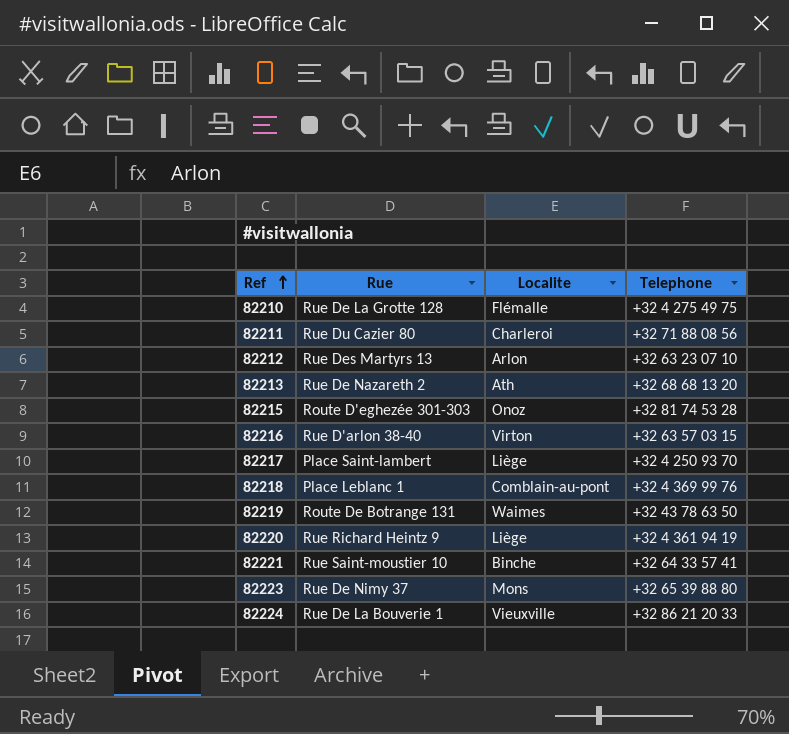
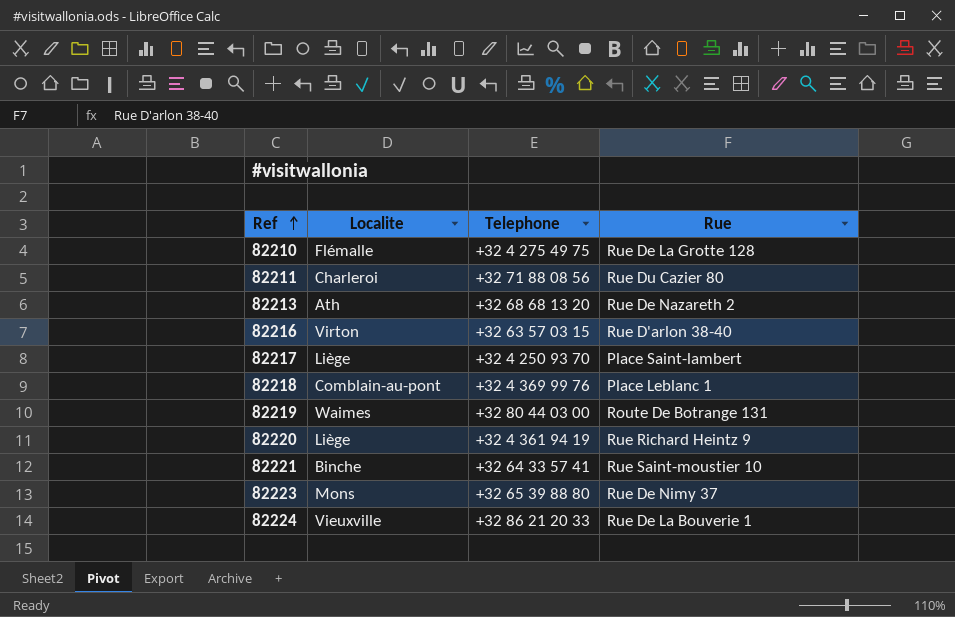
column Rue | position: 2 -> 4
row 82212: Rue Des Martyrs 13 | Arlon | +32 63 23 07 10 -> none
row 82215: Route D'eghezée 301-303 | Onoz | +32 81 74 53 28 -> none
82219 | Telephone: +32 43 78 63 50 -> +32 80 44 03 00

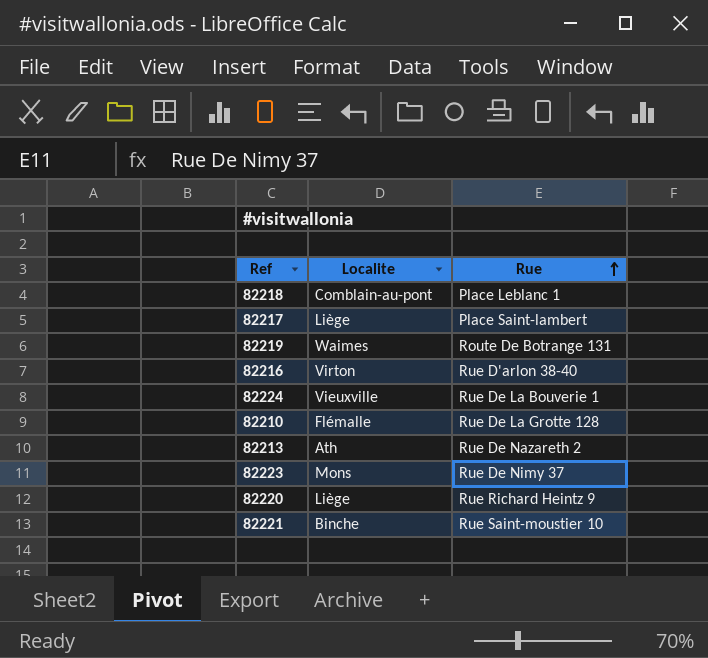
row order: Ref ascending -> Rue ascending
column Telephone | position: 3 -> none
row 82211: Charleroi | +32 71 88 08 56 | Rue Du Cazier 80 -> none

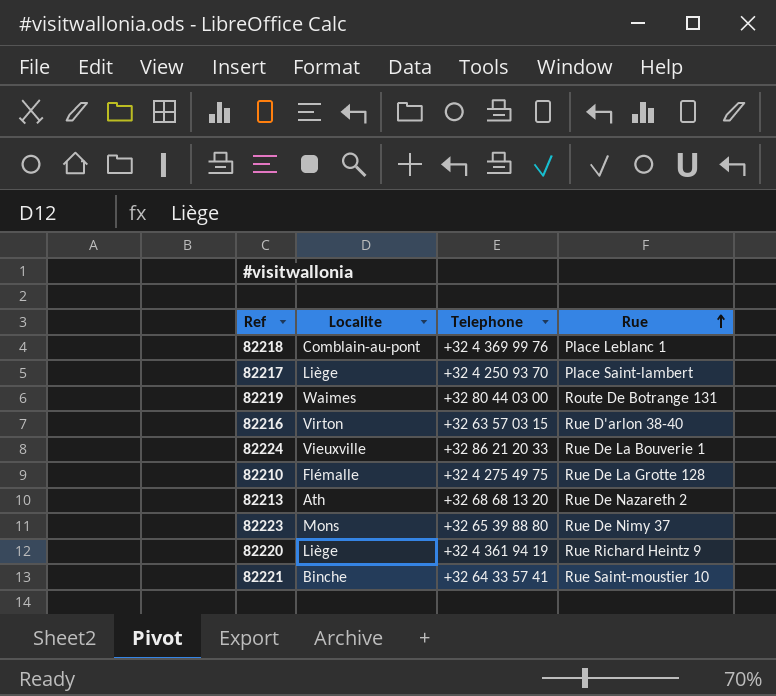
column Telephone | position: none -> 3

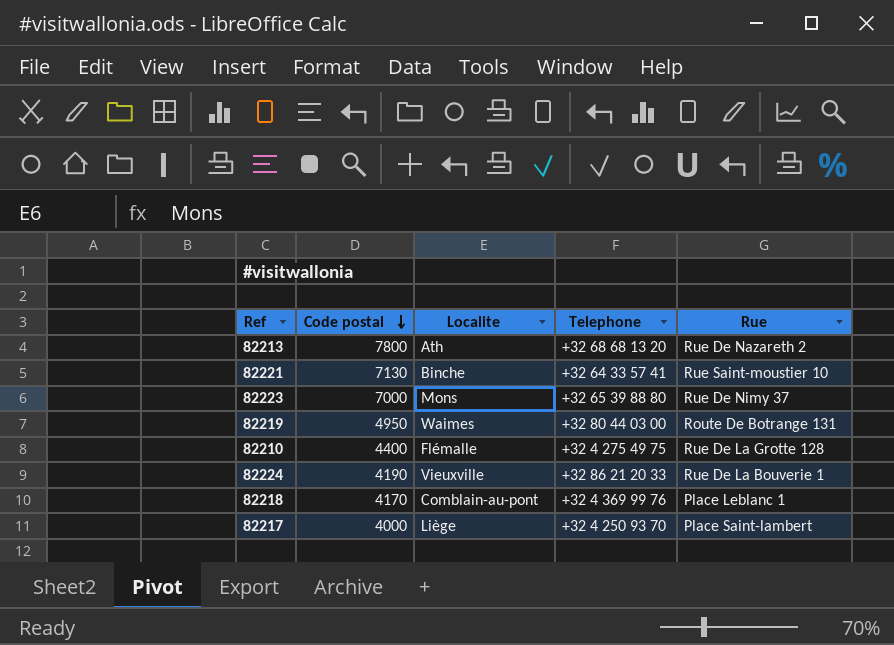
row order: Rue ascending -> Code postal descending
column Code postal | position: none -> 2
row 82216: Virton | +32 63 57 03 15 | Rue D'arlon 38-40 -> none
row 82220: Liège | +32 4 361 94 19 | Rue Richard Heintz 9 -> none

